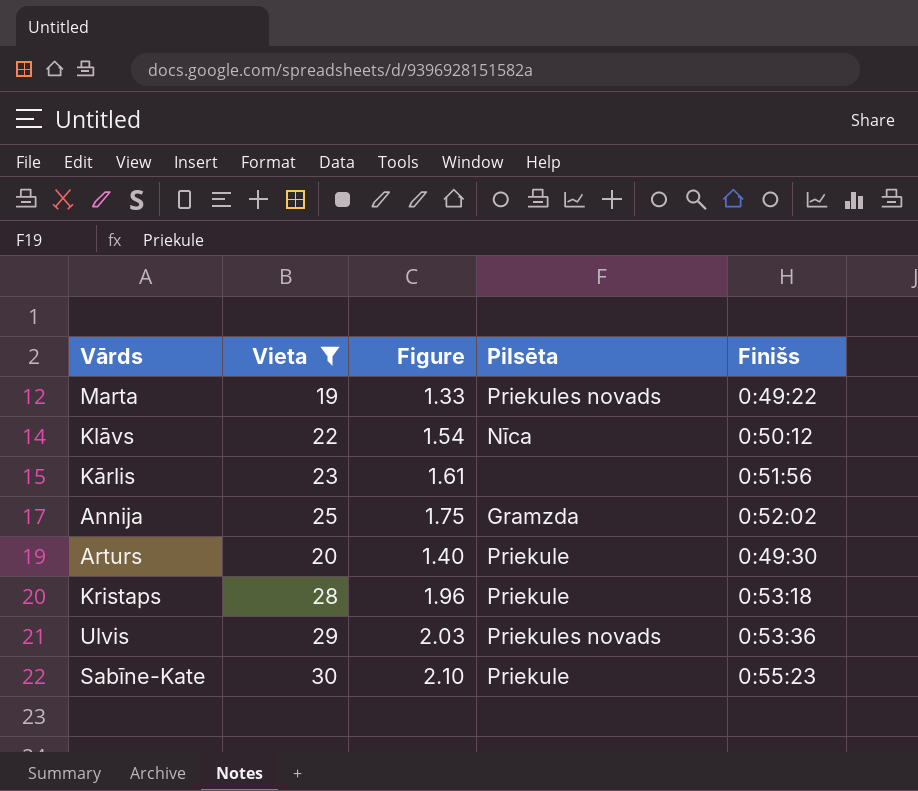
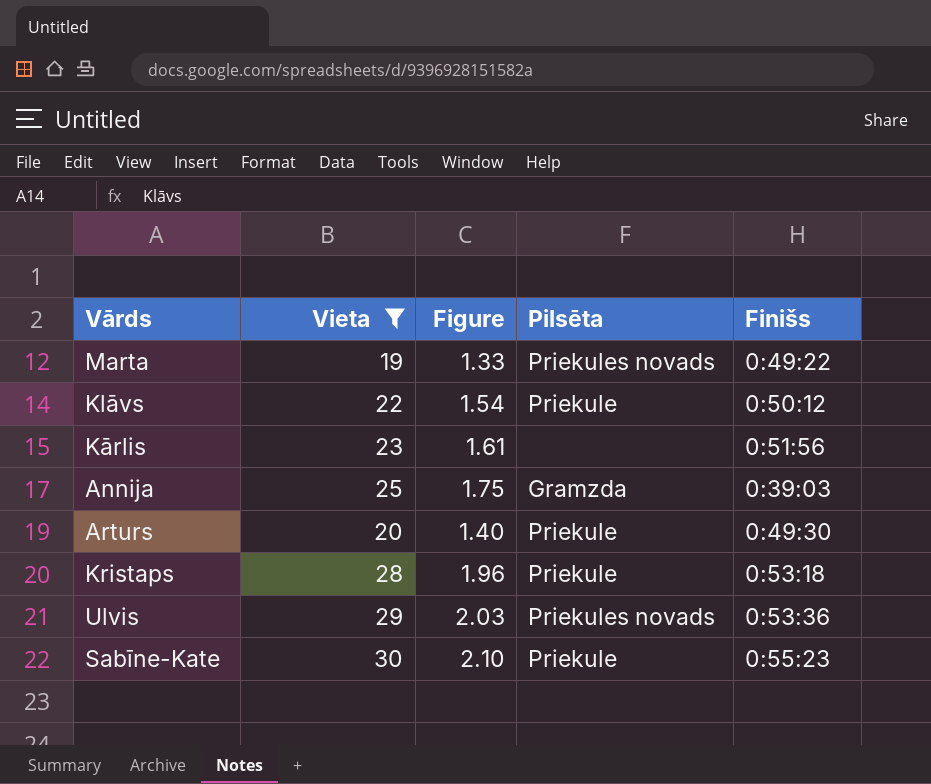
Klāvs | Pilsēta: Nīca -> Priekule
Annija | Finišs: 0:52:02 -> 0:39:03

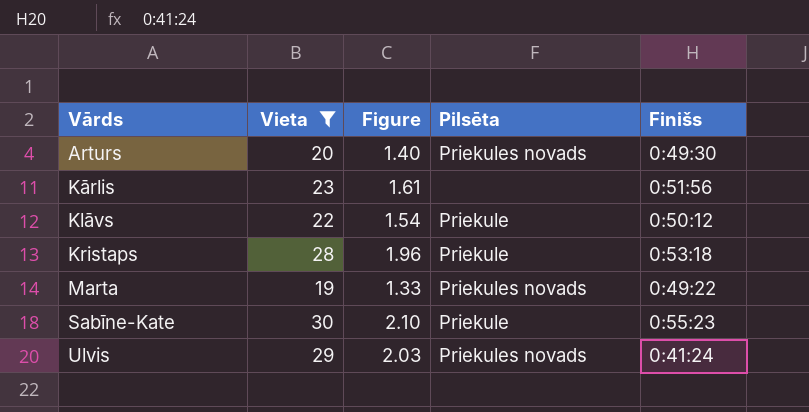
row order: none -> Vārds ascending
row Annija: 25 | 1.75 | Gramzda | 0:39:03 -> none
Arturs | Pilsēta: Priekule -> Priekules novads
Ulvis | Finišs: 0:53:36 -> 0:41:24

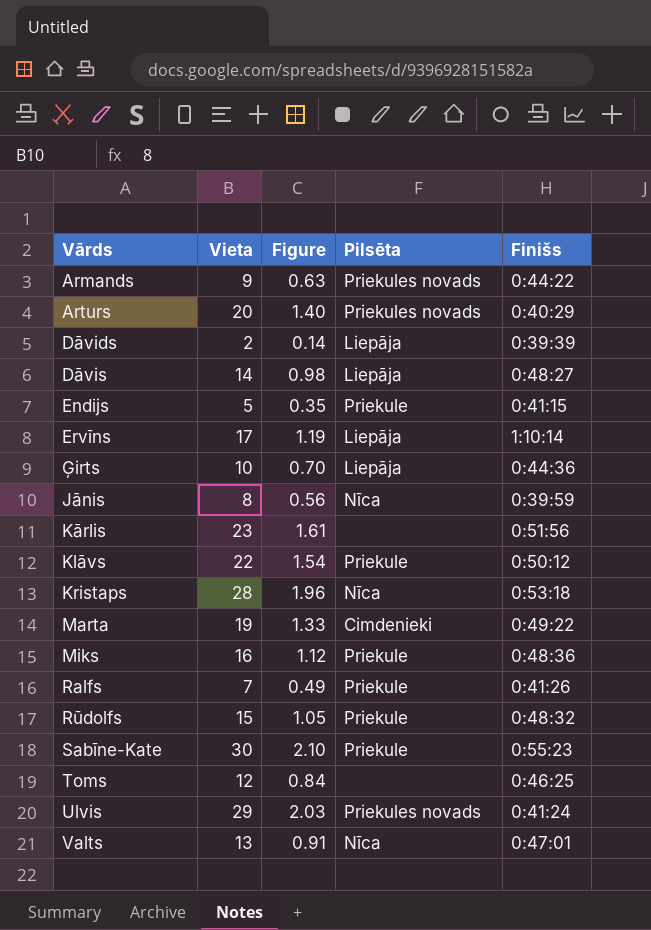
filter: Vieta >= 19 -> none
Arturs | Finišs: 0:49:30 -> 0:40:29
Kristaps | Pilsēta: Priekule -> Nīca
Marta | Pilsēta: Priekules novads -> Cimdenieki

